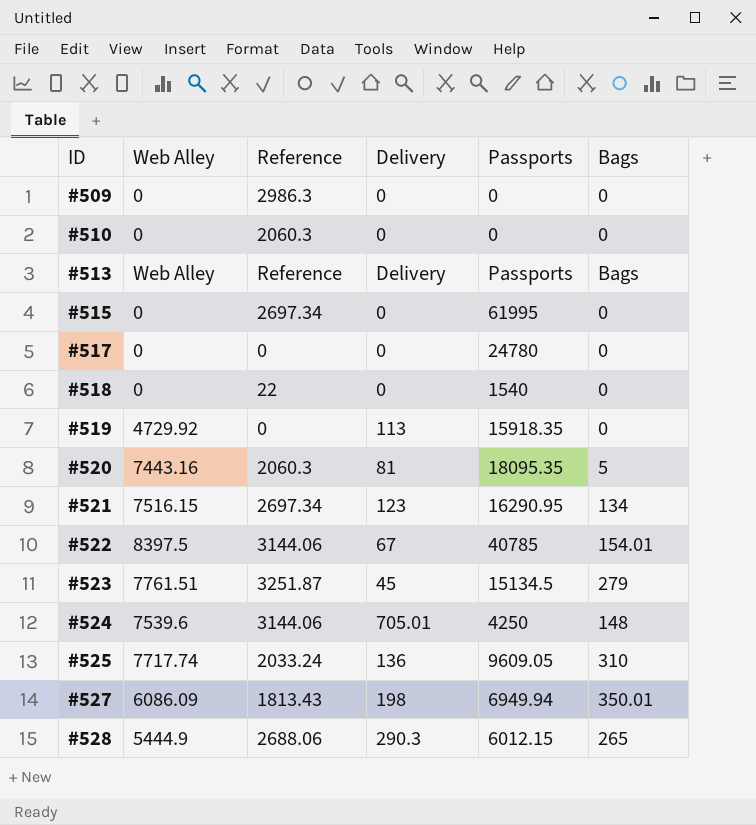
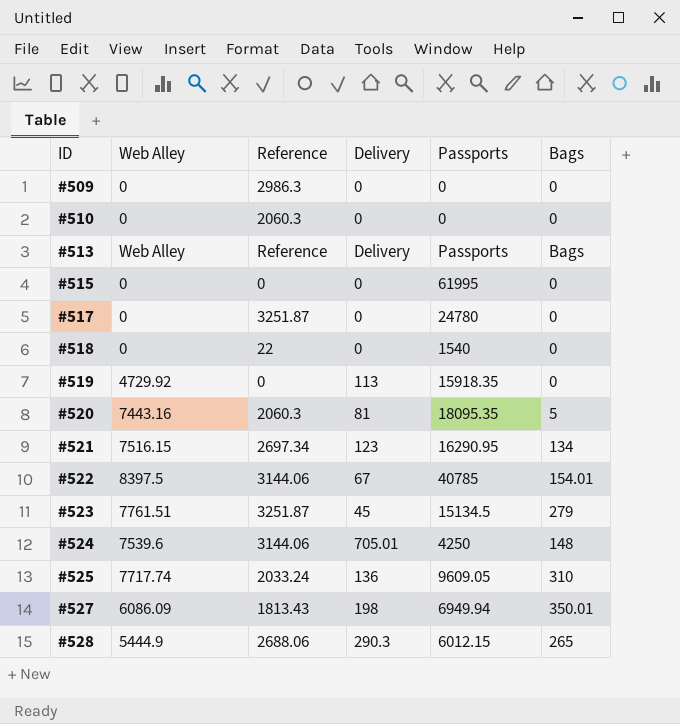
#515 | Reference: 2697.34 -> 0
#517 | Reference: 0 -> 3251.87

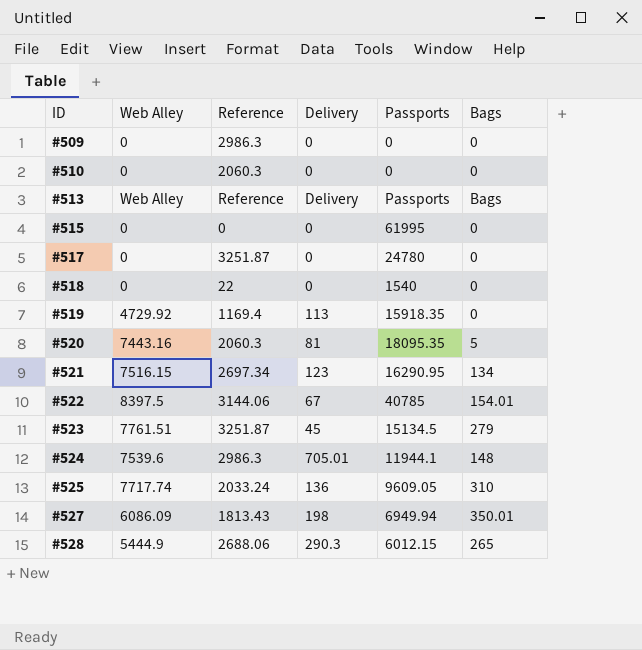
#519 | Reference: 0 -> 1169.4
#524 | Reference: 3144.06 -> 2986.3
#524 | Passports: 4250 -> 11944.1

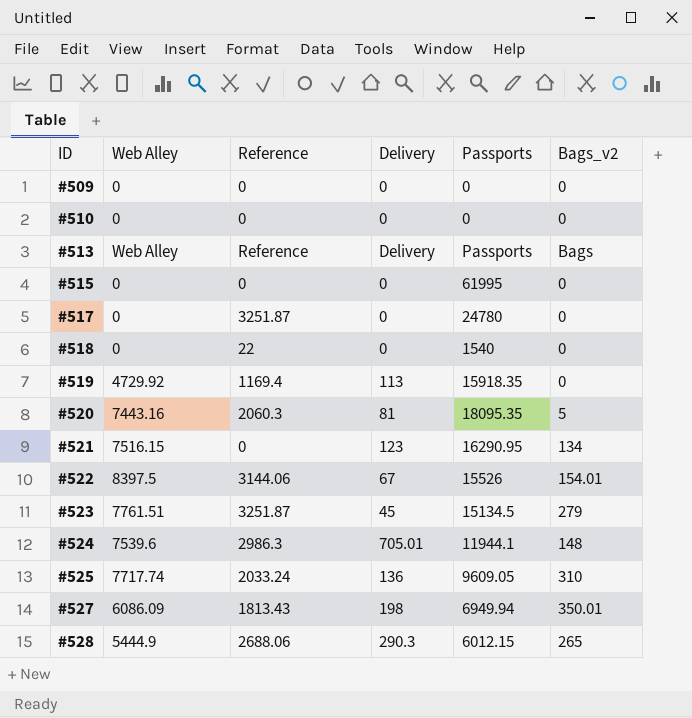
column name: Bags -> Bags_v2
#509 | Reference: 2986.3 -> 0
#510 | Reference: 2060.3 -> 0
#521 | Reference: 2697.34 -> 0
#522 | Passports: 40785 -> 15526

